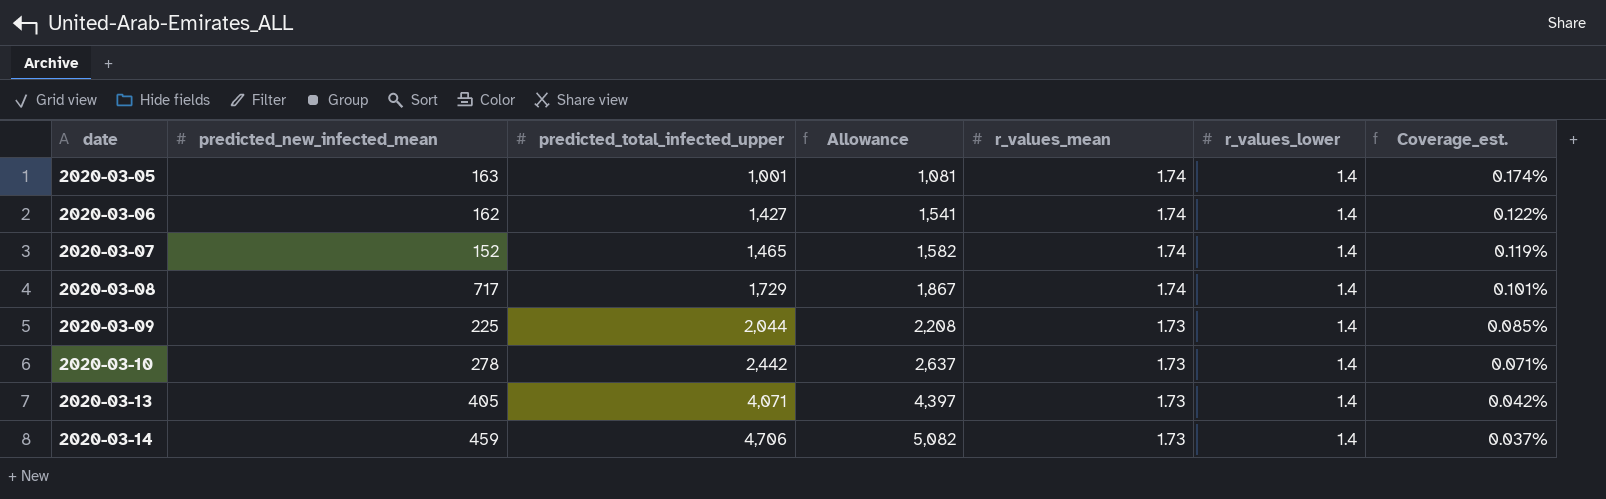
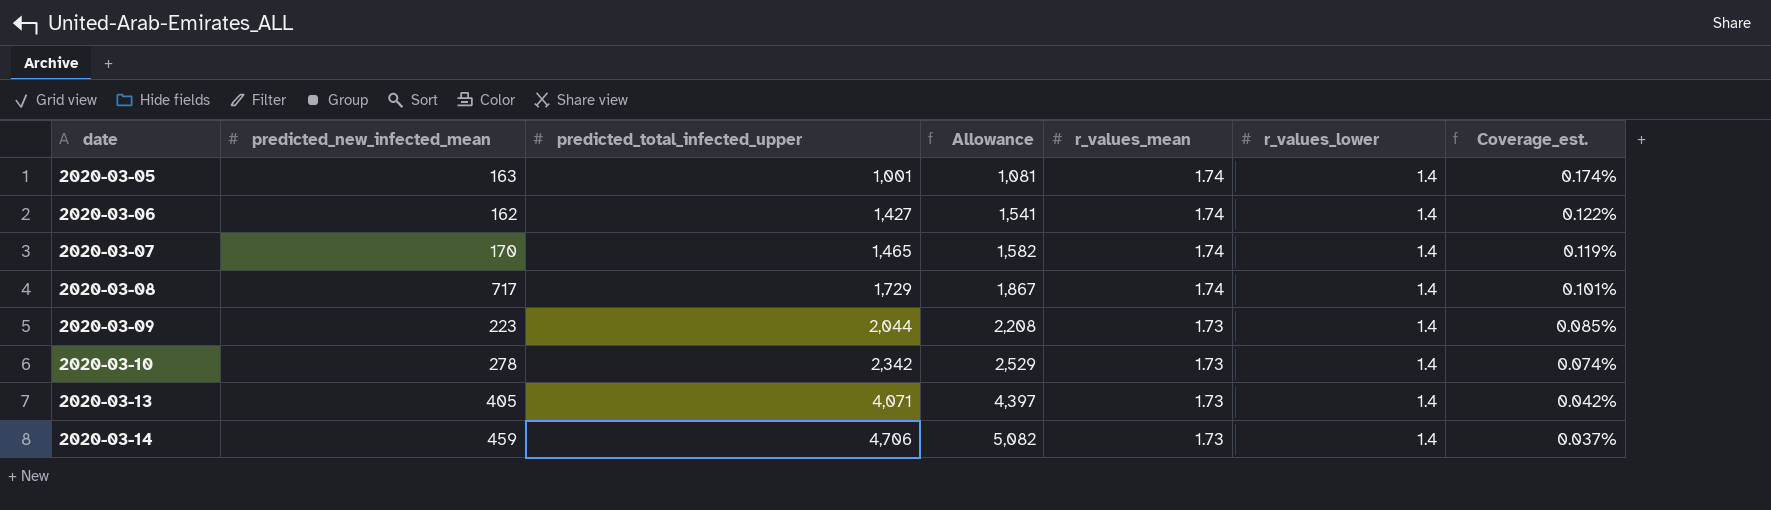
2020-03-07 | predicted_new_infected_mean: 152 -> 170
2020-03-09 | predicted_new_infected_mean: 225 -> 223
2020-03-10 | predicted_total_infected_upper: 2,442 -> 2,342
2020-03-10 | Allowance: 2,637 -> 2,529
2020-03-10 | Coverage_est.: 0.071% -> 0.074%

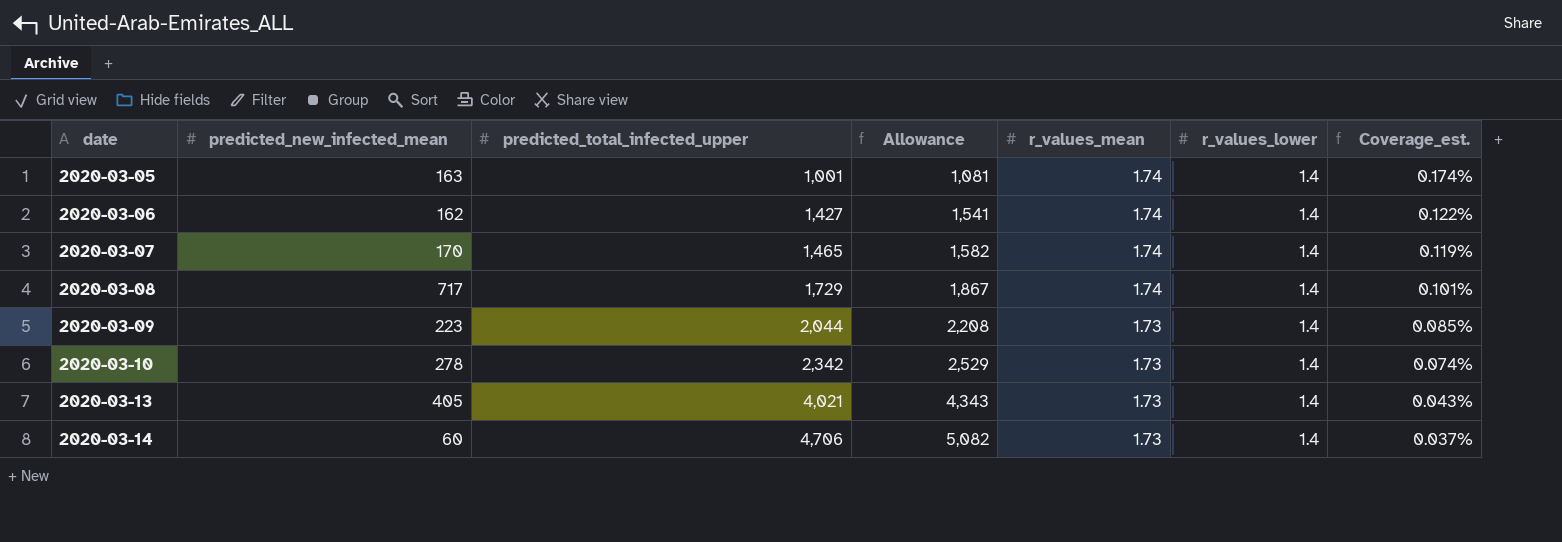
2020-03-13 | predicted_total_infected_upper: 4,071 -> 4,021
2020-03-13 | Allowance: 4,397 -> 4,343
2020-03-13 | Coverage_est.: 0.042% -> 0.043%
2020-03-14 | predicted_new_infected_mean: 459 -> 60

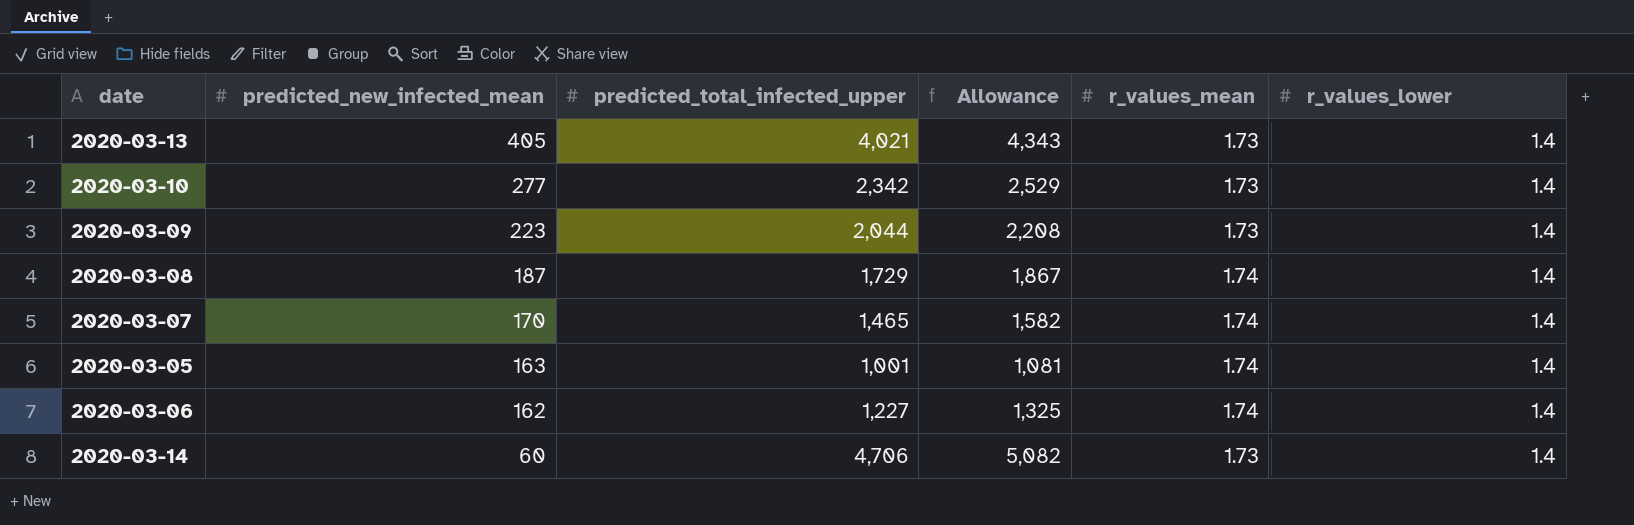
row order: date ascending -> predicted_new_infected_mean descending
column Coverage_est. | formula: [r_values_mean] / [predicted_total_infected_upper] -> none
2020-03-10 | predicted_new_infected_mean: 278 -> 277
2020-03-08 | predicted_new_infected_mean: 717 -> 187
2020-03-06 | predicted_total_infected_upper: 1,427 -> 1,227
2020-03-06 | Allowance: 1,541 -> 1,325

